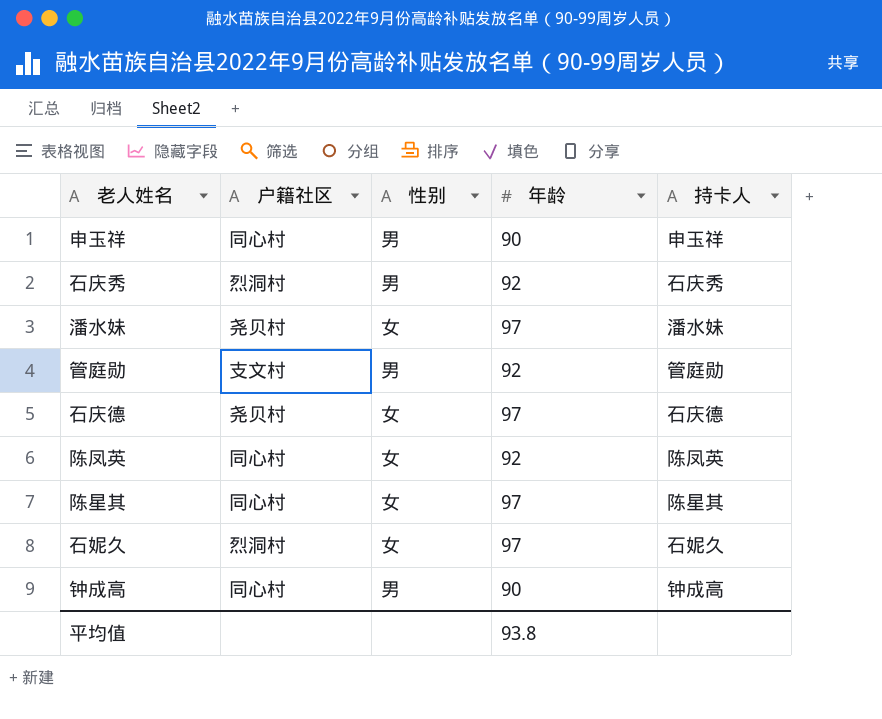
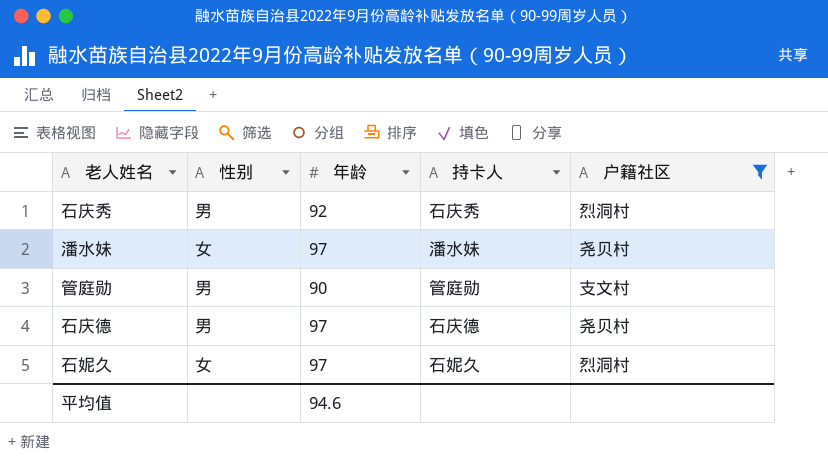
filter: none -> 户籍社区 != 同心村
column 户籍社区 | position: 2 -> 5
管庭勋 | 年龄: 92 -> 90
石庆德 | 性别: 女 -> 男
平均值 | 年龄: 93.8 -> 94.6

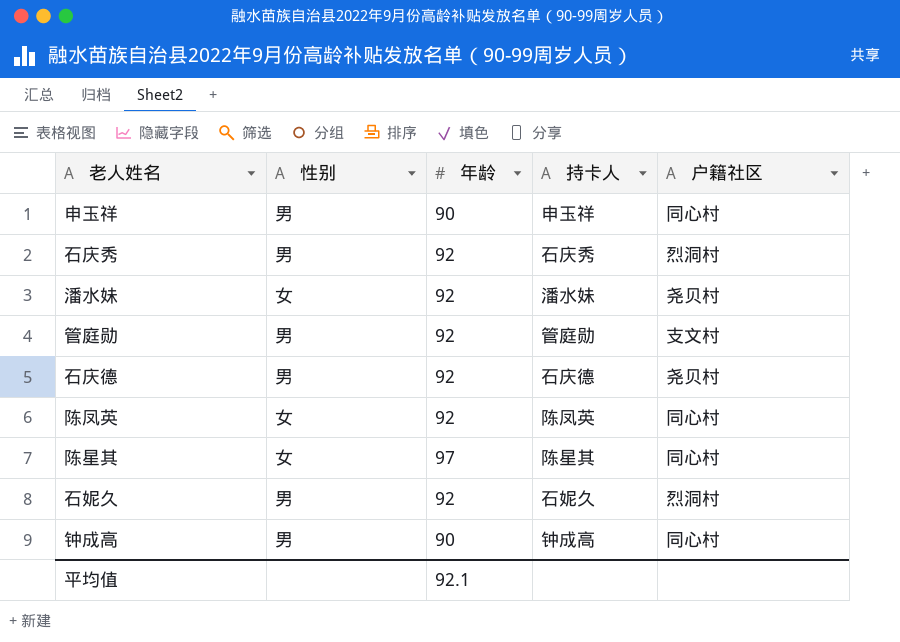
filter: 户籍社区 != 同心村 -> none
潘水妹 | 年龄: 97 -> 92
管庭勋 | 年龄: 90 -> 92
石庆德 | 年龄: 97 -> 92
石妮久 | 性别: 女 -> 男
石妮久 | 年龄: 97 -> 92
平均值 | 年龄: 94.6 -> 92.1

